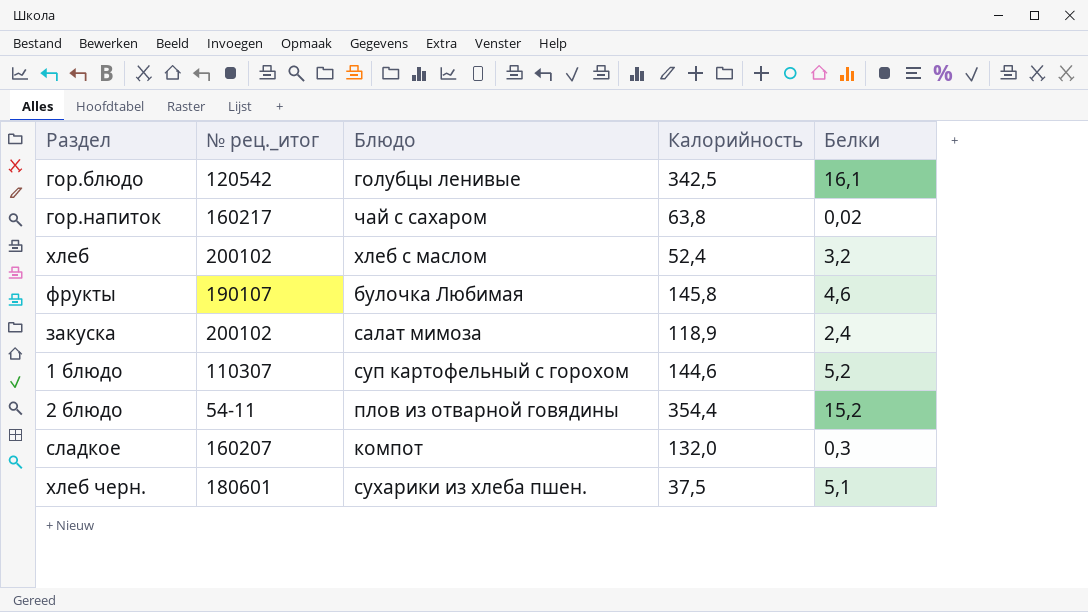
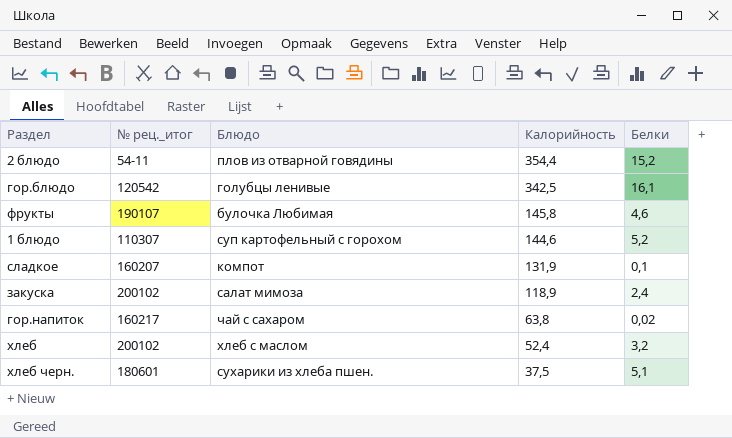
row order: none -> Калорийность descending
сладкое | Калорийность: 132,0 -> 131,9
сладкое | Белки: 0,3 -> 0,1

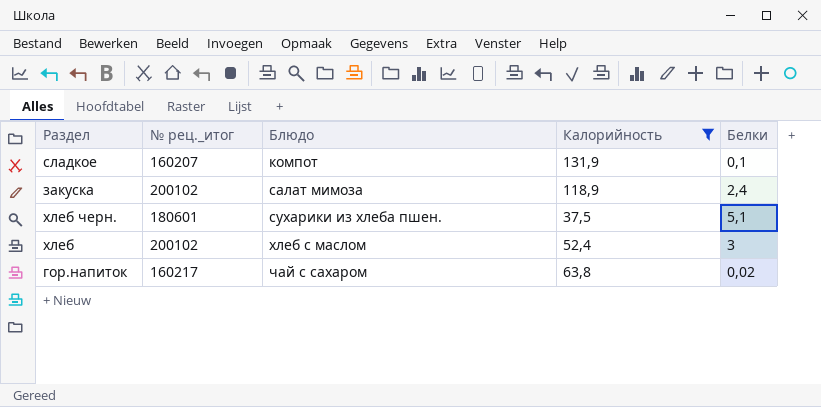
filter: none -> Калорийность <= 131,9
row order: Калорийность descending -> Блюдо ascending
хлеб | Белки: 3,2 -> 3

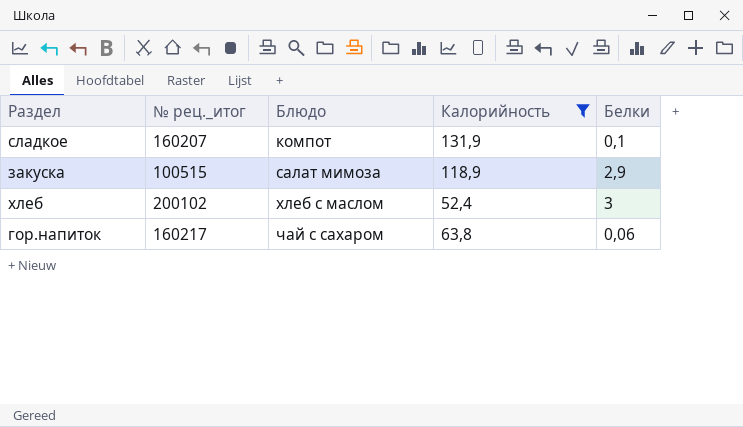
row хлеб черн.: 180601 | сухарики из хлеба пшен. | 37,5 | 5,1 -> none
закуска | № рец._итог: 200102 -> 100515
закуска | Белки: 2,4 -> 2,9
гор.напиток | Белки: 0,02 -> 0,06

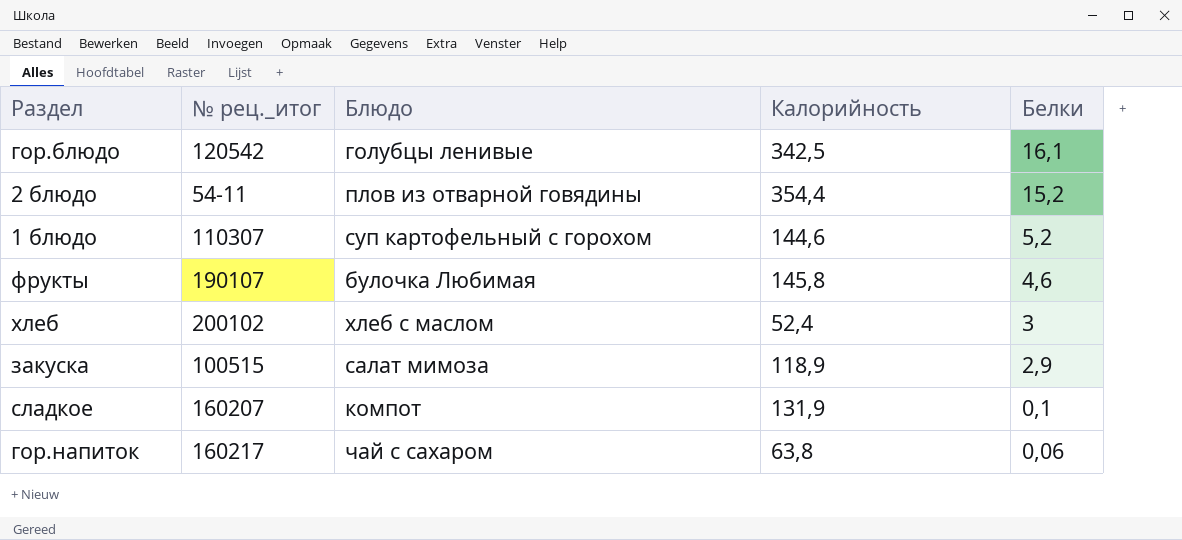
filter: Калорийность <= 131,9 -> none
row order: Блюдо ascending -> Белки descending

